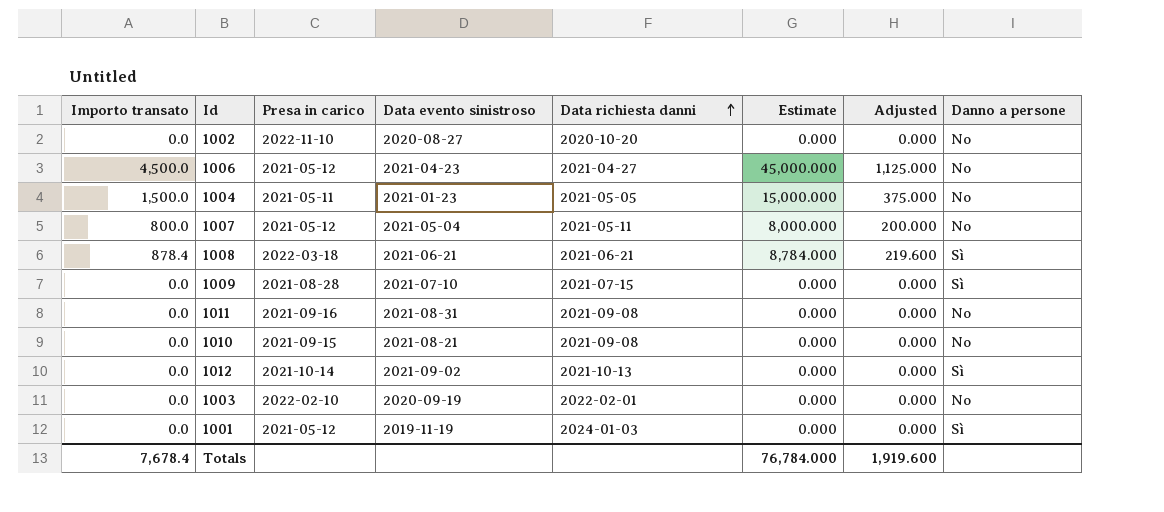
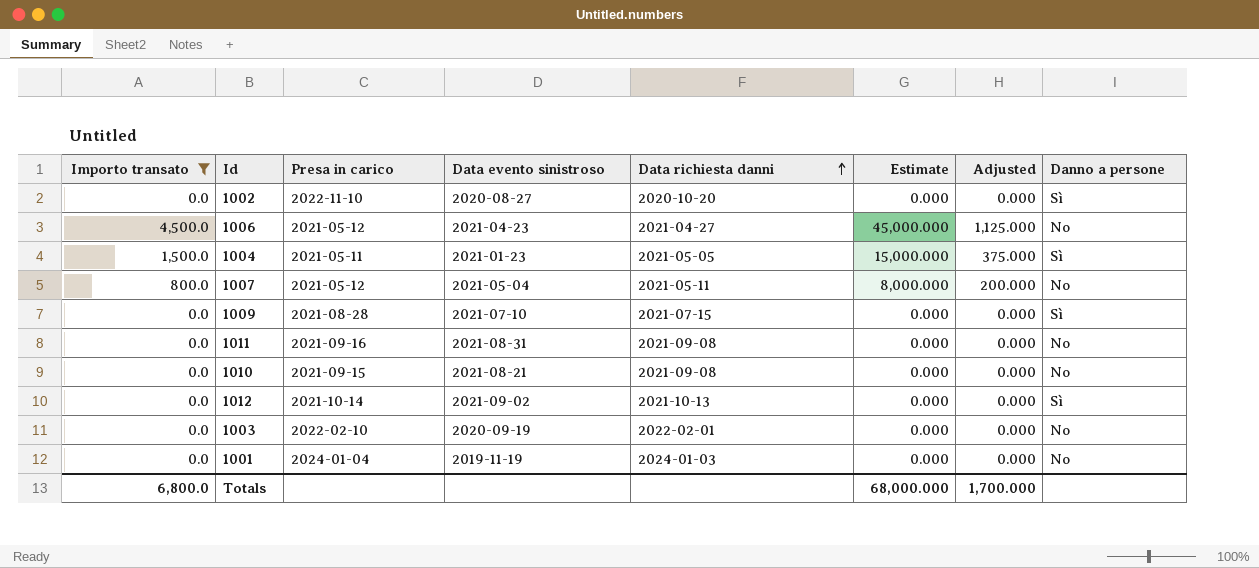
filter: none -> Importo transato != 878.4
1002 | Danno a persone: No -> Sì
1004 | Danno a persone: No -> Sì
1001 | Presa in carico: 2021-05-12 -> 2024-01-04
1001 | Danno a persone: Sì -> No
Totals | Importo transato: 7,678.4 -> 6,800.0
Totals | Estimate: 76,784.000 -> 68,000.000
Totals | Adjusted: 1,919.600 -> 1,700.000

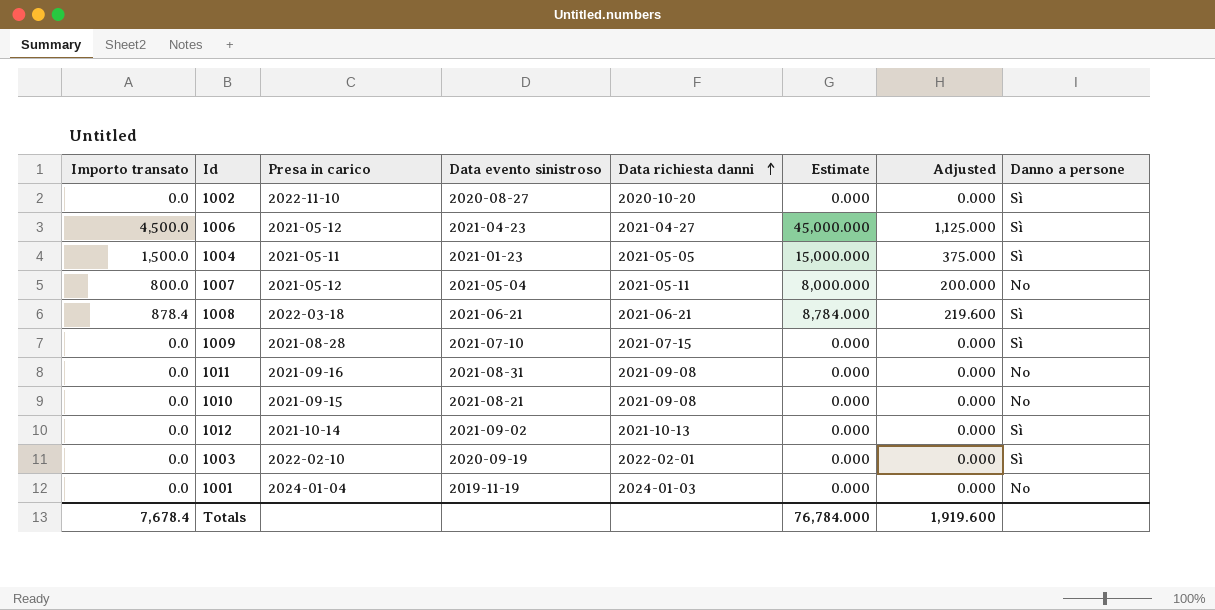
filter: Importo transato != 878.4 -> none
1006 | Danno a persone: No -> Sì
1003 | Danno a persone: No -> Sì
Totals | Importo transato: 6,800.0 -> 7,678.4
Totals | Estimate: 68,000.000 -> 76,784.000
Totals | Adjusted: 1,700.000 -> 1,919.600

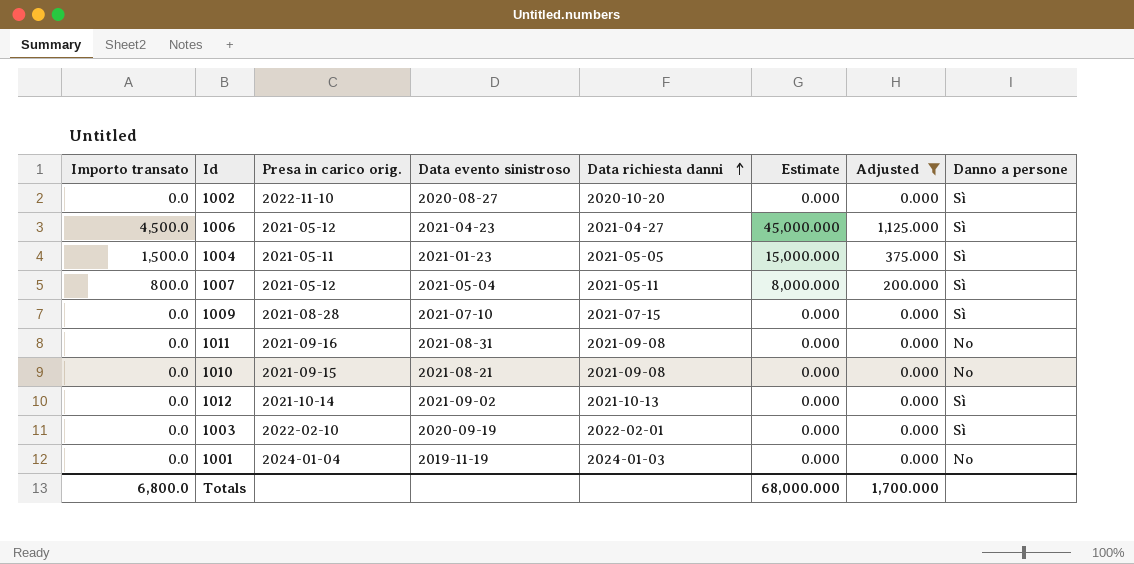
filter: none -> Adjusted != 219.600
column name: Presa in carico -> Presa in carico orig.
1007 | Danno a persone: No -> Sì
Totals | Importo transato: 7,678.4 -> 6,800.0
Totals | Estimate: 76,784.000 -> 68,000.000
Totals | Adjusted: 1,919.600 -> 1,700.000

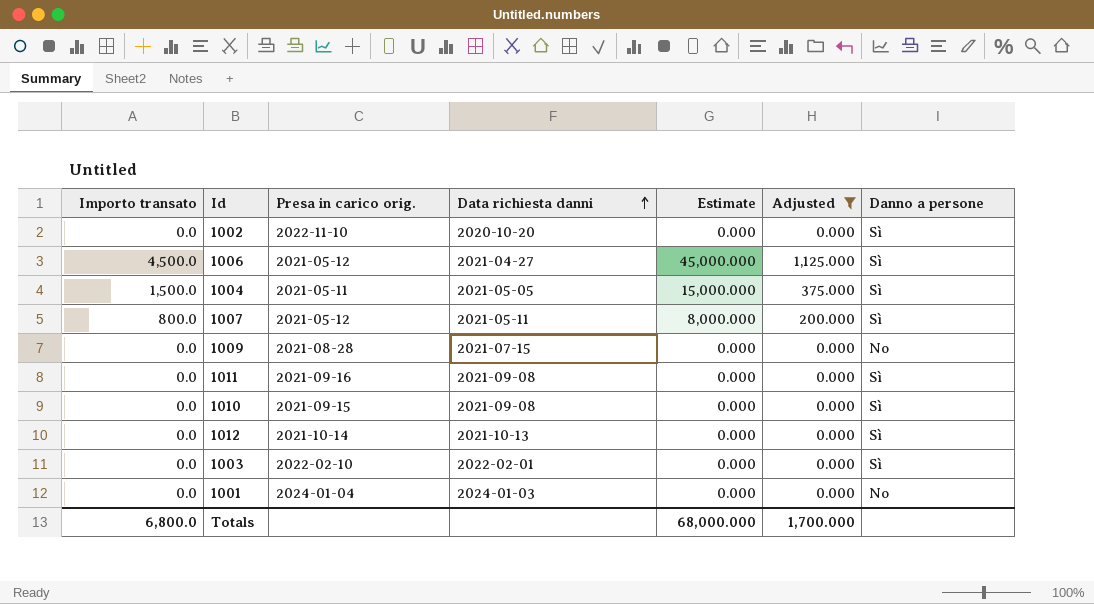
column Data evento sinistroso | position: 4 -> none
1009 | Danno a persone: Sì -> No
1011 | Danno a persone: No -> Sì
1010 | Danno a persone: No -> Sì

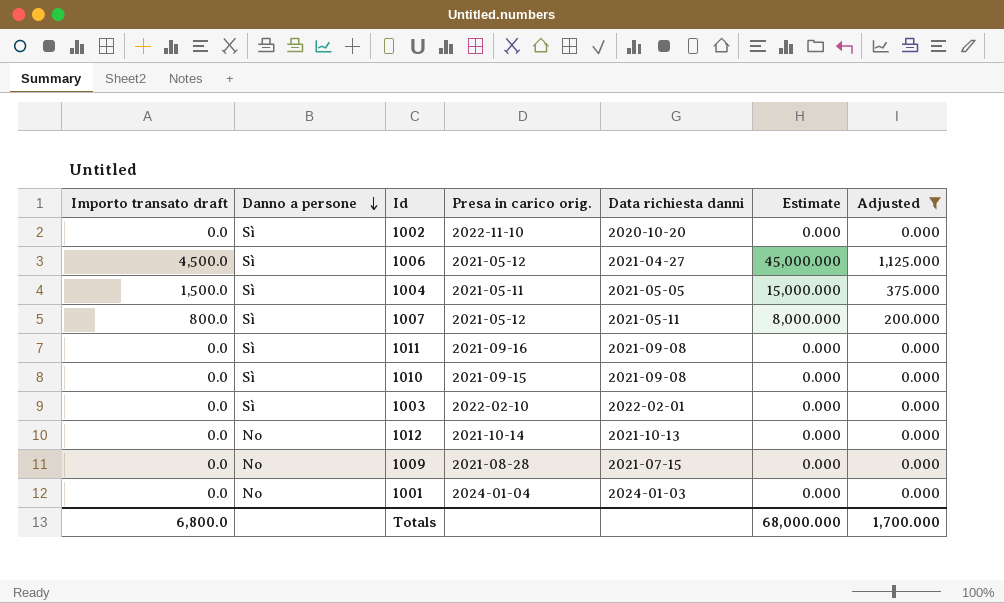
row order: Data richiesta danni ascending -> Danno a persone descending
column name: Importo transato -> Importo transato draft
column Danno a persone | position: 7 -> 2
1012 | Danno a persone: Sì -> No

